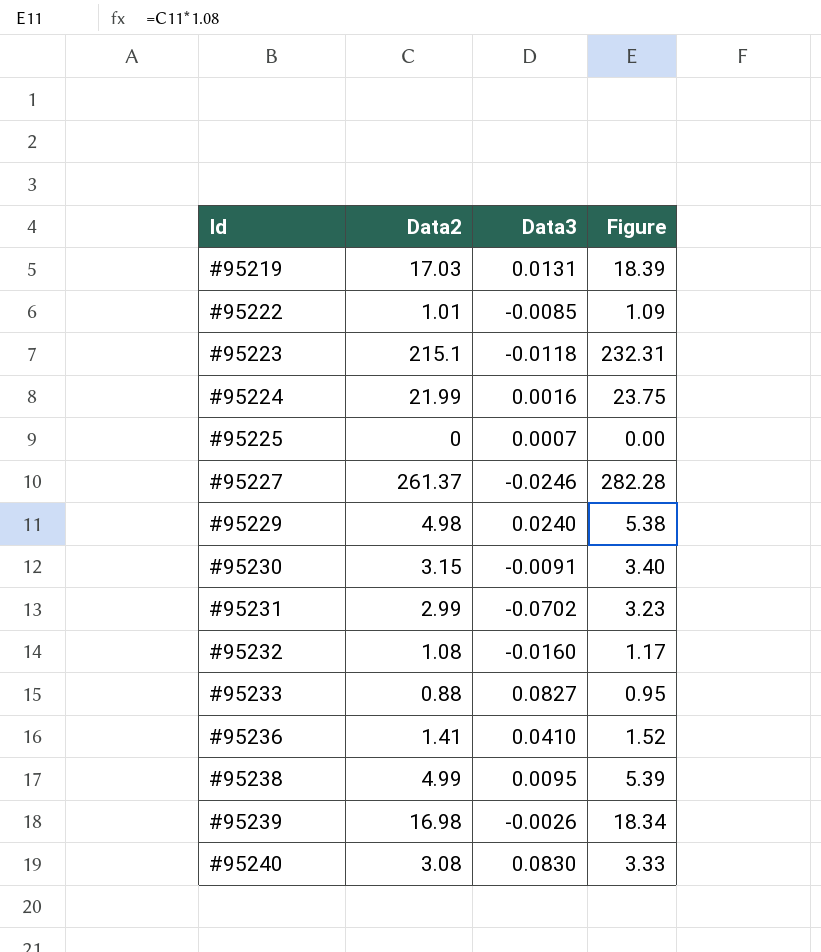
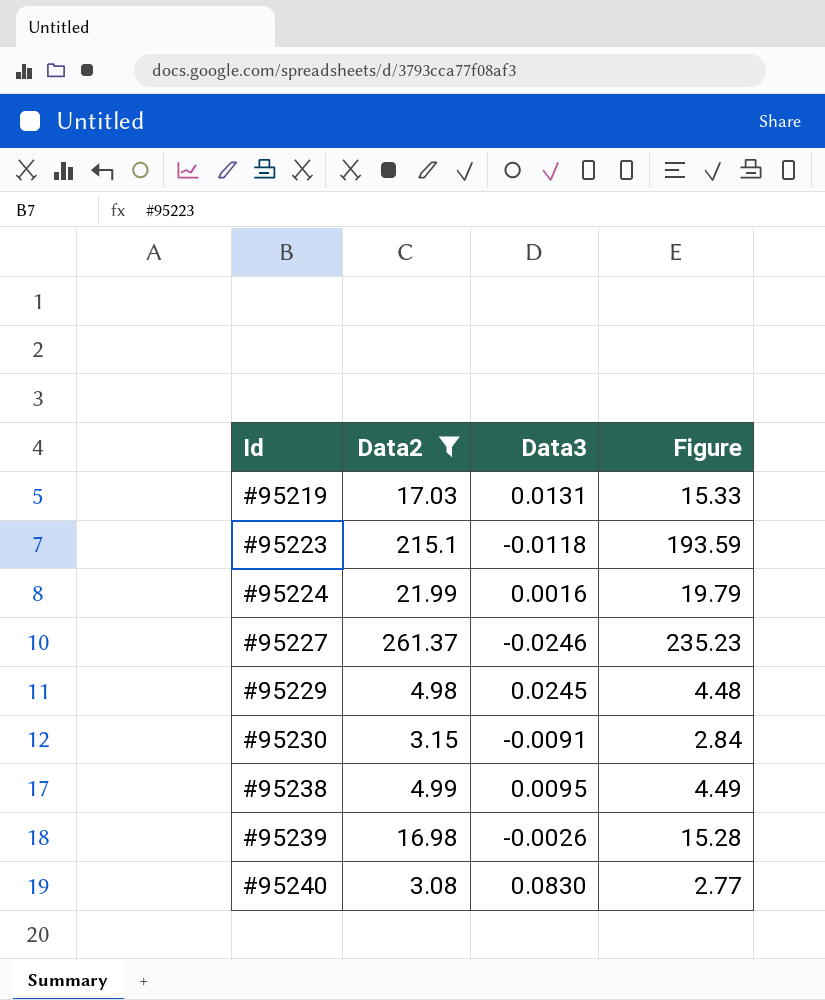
filter: none -> Data2 >= 3.08
column Figure | formula: [Data2] * 1.08 -> [Data2] * 0.9
#95229 | Data3: 0.0240 -> 0.0245

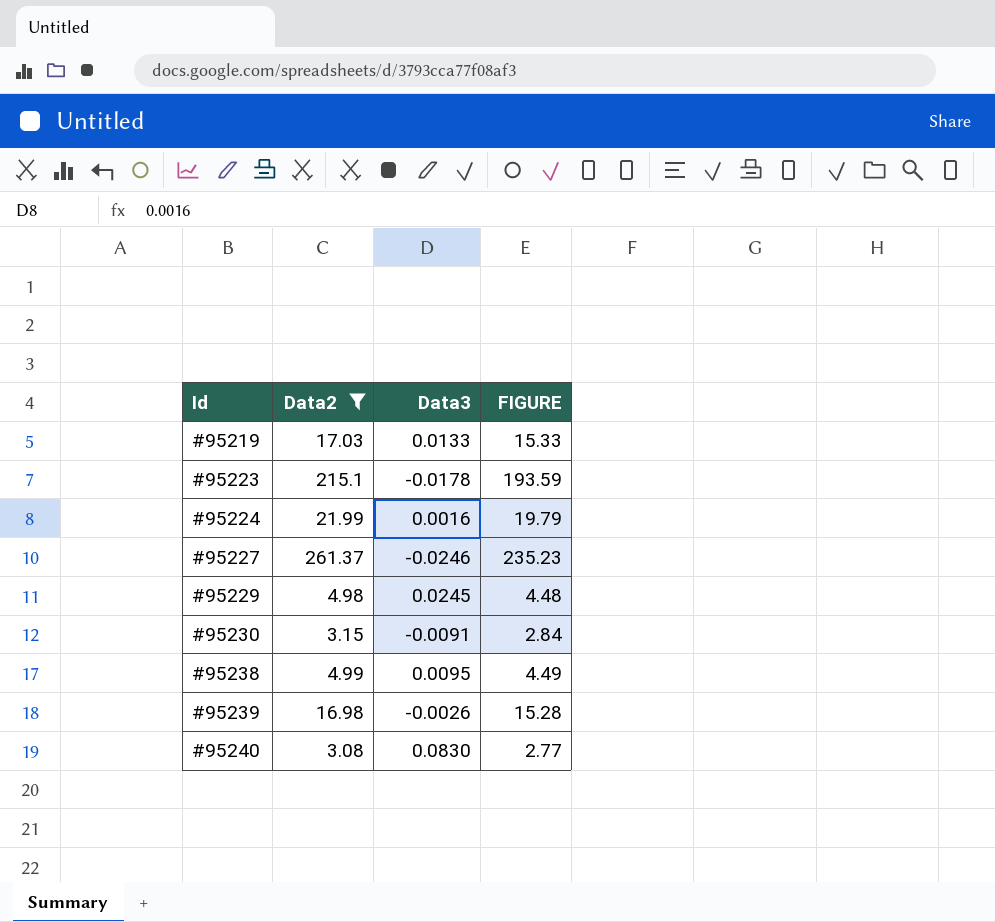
column name: Figure -> FIGURE
#95219 | Data3: 0.0131 -> 0.0133
#95223 | Data3: -0.0118 -> -0.0178

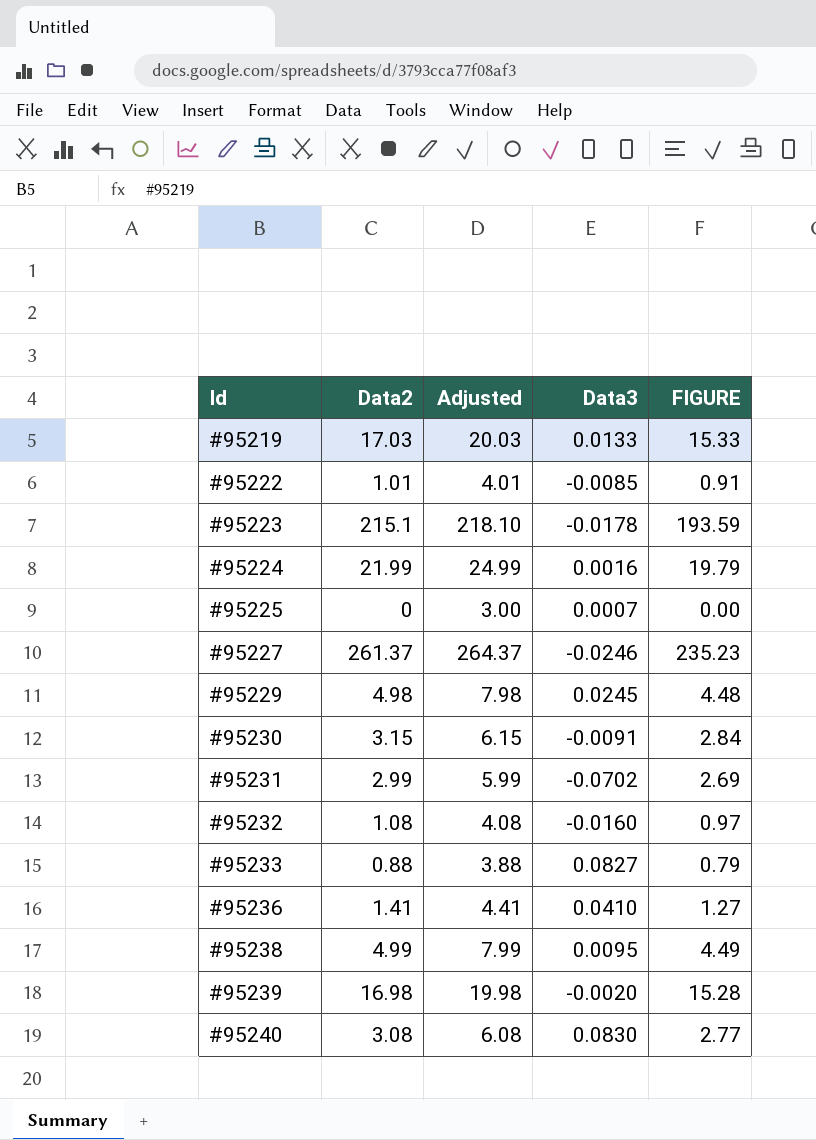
filter: Data2 >= 3.08 -> none
column Adjusted | formula: none -> [Data2] + 3
#95239 | Data3: -0.0026 -> -0.0020

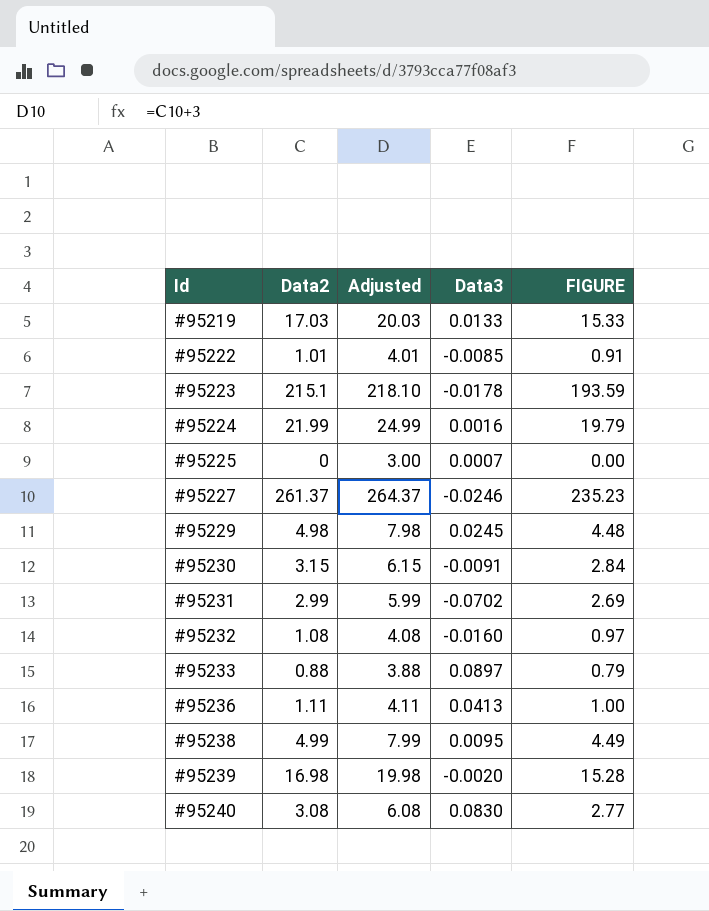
#95233 | Data3: 0.0827 -> 0.0897
#95236 | Data2: 1.41 -> 1.11
#95236 | Adjusted: 4.41 -> 4.11
#95236 | Data3: 0.0410 -> 0.0413
#95236 | FIGURE: 1.27 -> 1.00

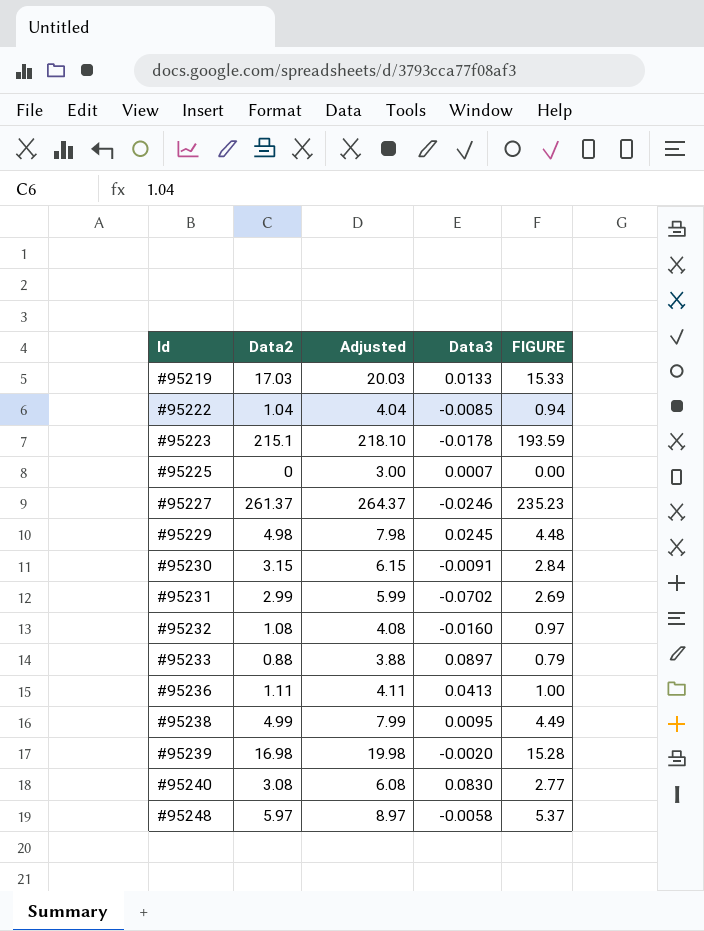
row #95224: 21.99 | 24.99 | 0.0016 | 19.79 -> none
#95222 | Data2: 1.01 -> 1.04
#95222 | Adjusted: 4.01 -> 4.04
#95222 | FIGURE: 0.91 -> 0.94
row #95248: none -> 5.97 | 8.97 | -0.0058 | 5.37

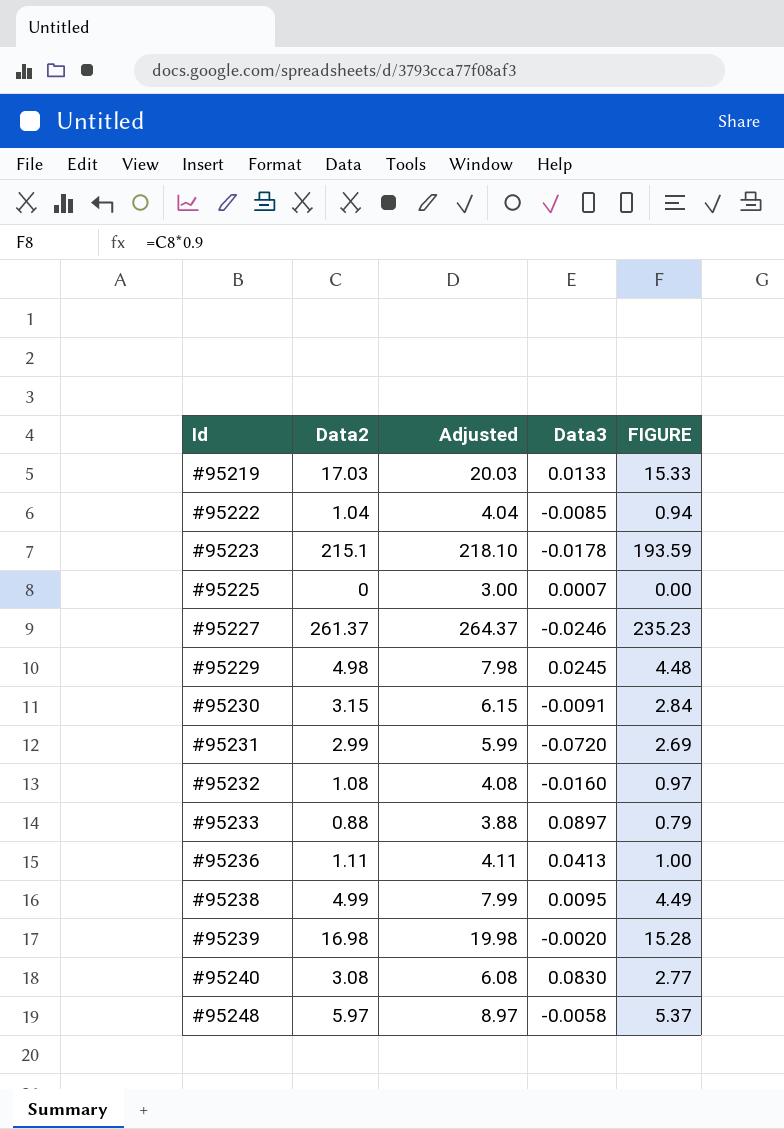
#95231 | Data3: -0.0702 -> -0.0720

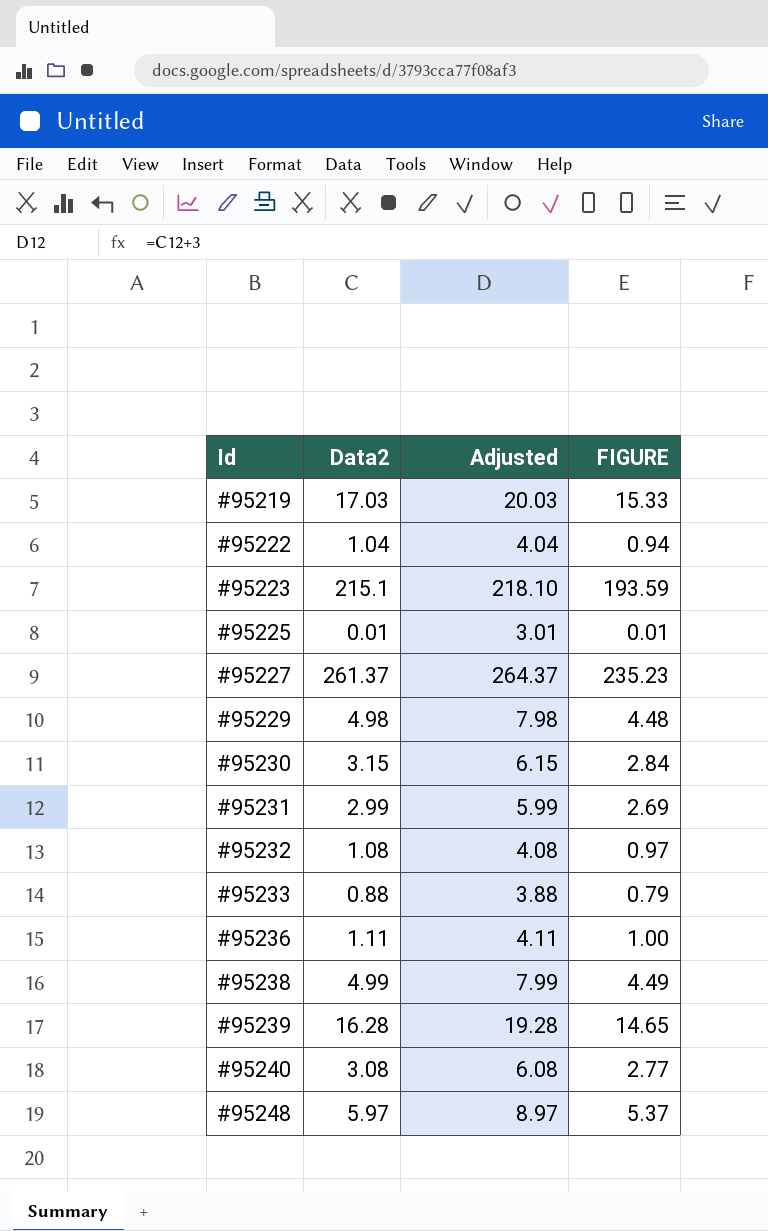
column Data3 | position: 4 -> none
#95225 | Data2: 0 -> 0.01
#95225 | Adjusted: 3.00 -> 3.01
#95225 | FIGURE: 0.00 -> 0.01
#95239 | Data2: 16.98 -> 16.28
#95239 | Adjusted: 19.98 -> 19.28
#95239 | FIGURE: 15.28 -> 14.65

